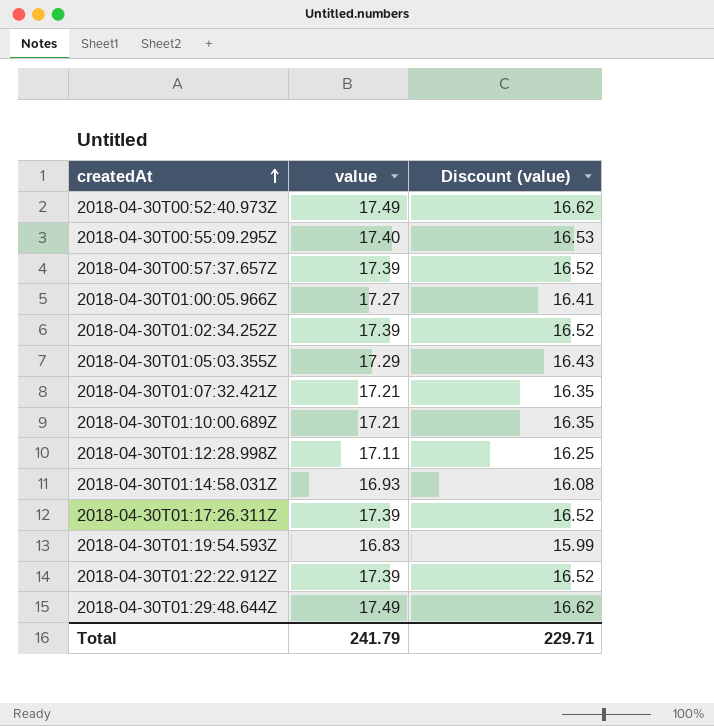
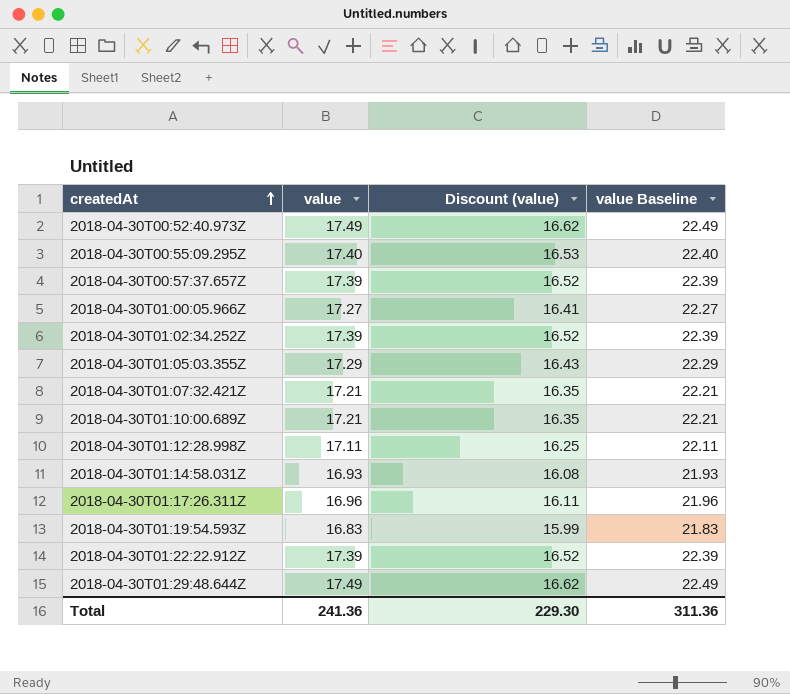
column value Baseline | formula: none -> [value] + 5
2018-04-30T01:17:26.311Z | value: 17.39 -> 16.96
2018-04-30T01:17:26.311Z | Discount (value): 16.52 -> 16.11
Total | value: 241.79 -> 241.36
Total | Discount (value): 229.71 -> 229.30

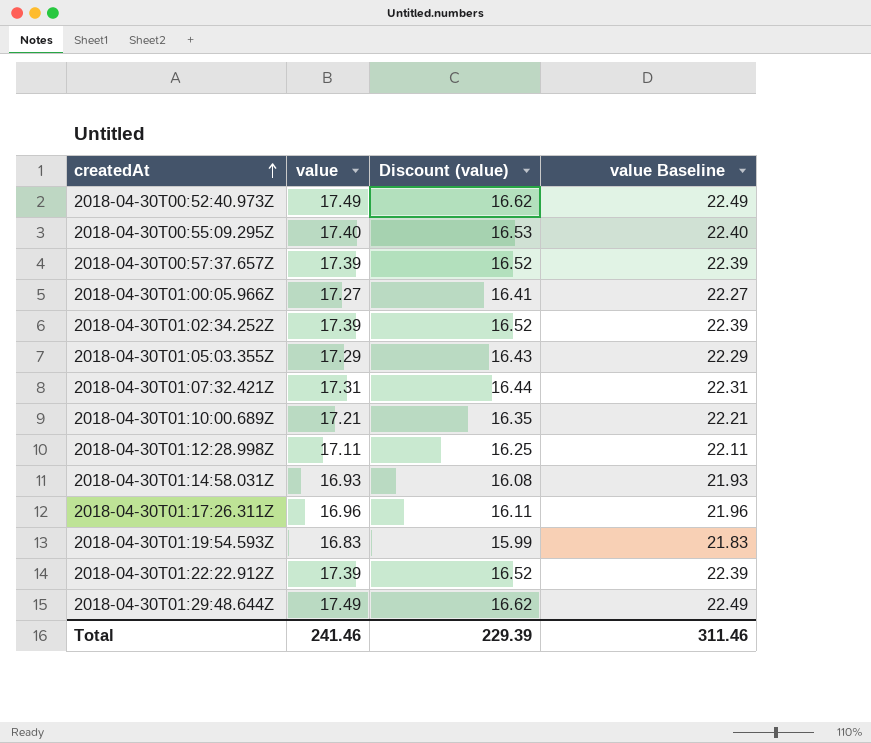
2018-04-30T01:07:32.421Z | value: 17.21 -> 17.31
2018-04-30T01:07:32.421Z | Discount (value): 16.35 -> 16.44
2018-04-30T01:07:32.421Z | value Baseline: 22.21 -> 22.31
Total | value: 241.36 -> 241.46
Total | Discount (value): 229.30 -> 229.39
Total | value Baseline: 311.36 -> 311.46

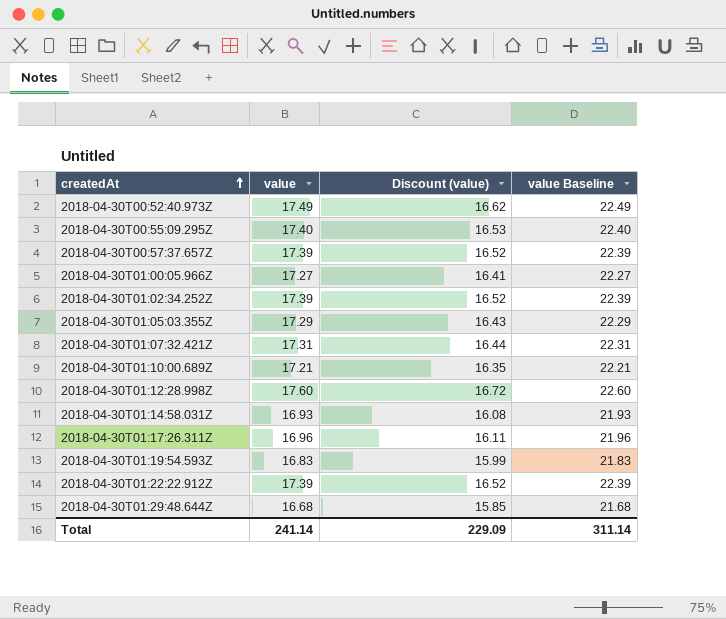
2018-04-30T01:12:28.998Z | value: 17.11 -> 17.60
2018-04-30T01:12:28.998Z | Discount (value): 16.25 -> 16.72
2018-04-30T01:12:28.998Z | value Baseline: 22.11 -> 22.60
2018-04-30T01:29:48.644Z | value: 17.49 -> 16.68
2018-04-30T01:29:48.644Z | Discount (value): 16.62 -> 15.85
2018-04-30T01:29:48.644Z | value Baseline: 22.49 -> 21.68
Total | value: 241.46 -> 241.14
Total | Discount (value): 229.39 -> 229.09
Total | value Baseline: 311.46 -> 311.14

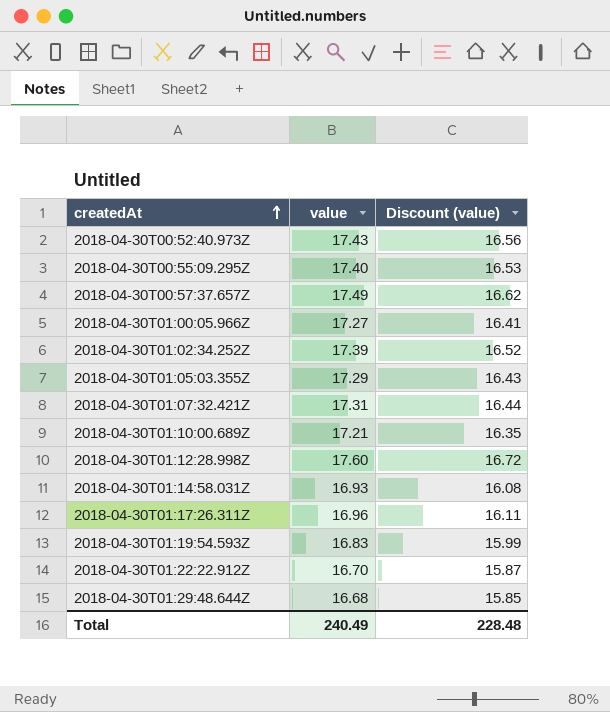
column value Baseline | formula: [value] + 5 -> none
2018-04-30T00:52:40.973Z | value: 17.49 -> 17.43
2018-04-30T00:52:40.973Z | Discount (value): 16.62 -> 16.56
2018-04-30T00:57:37.657Z | value: 17.39 -> 17.49
2018-04-30T00:57:37.657Z | Discount (value): 16.52 -> 16.62
2018-04-30T01:22:22.912Z | value: 17.39 -> 16.70
2018-04-30T01:22:22.912Z | Discount (value): 16.52 -> 15.87
Total | value: 241.14 -> 240.49
Total | Discount (value): 229.09 -> 228.48

